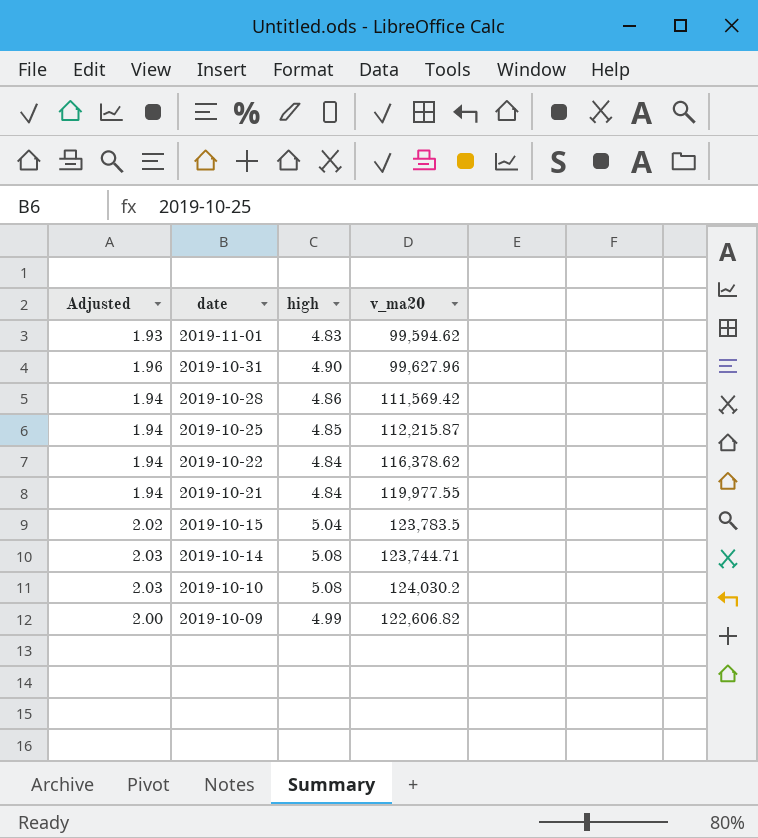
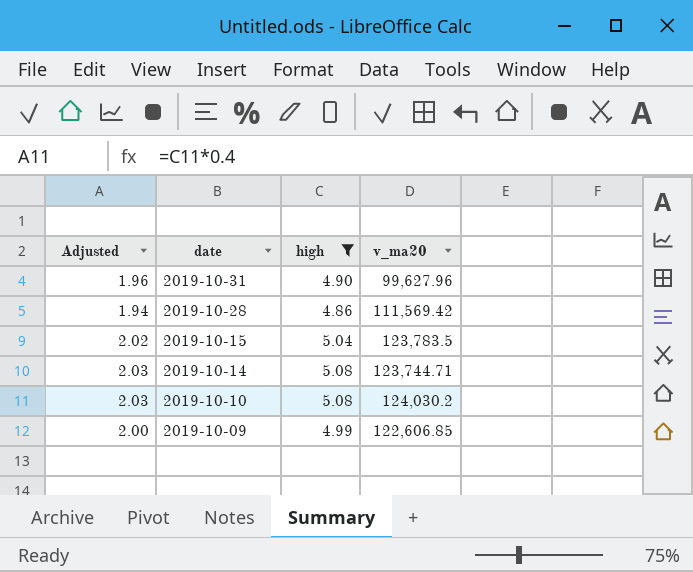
filter: none -> high >= 4.86
2019-10-09 | v_ma20: 122,606.82 -> 122,606.85

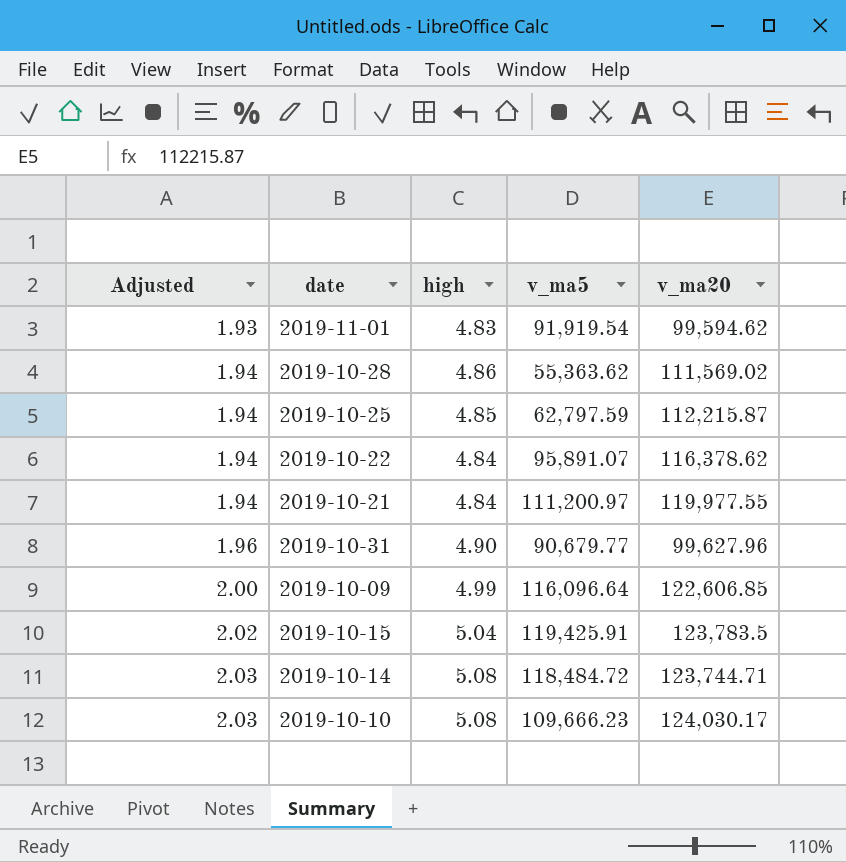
filter: high >= 4.86 -> none
row order: date descending -> Adjusted ascending
column v_ma5 | position: none -> 4
2019-10-28 | v_ma20: 111,569.42 -> 111,569.02
2019-10-10 | v_ma20: 124,030.2 -> 124,030.17

